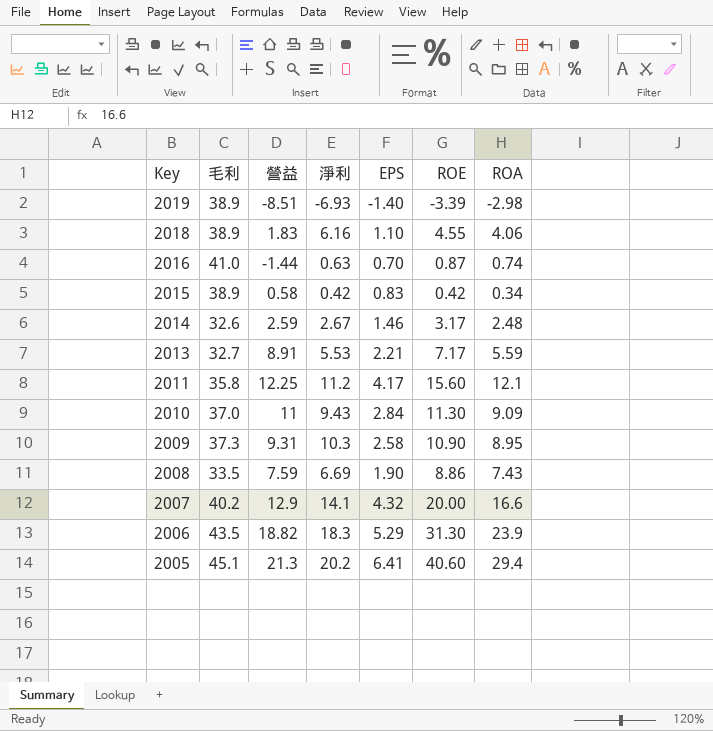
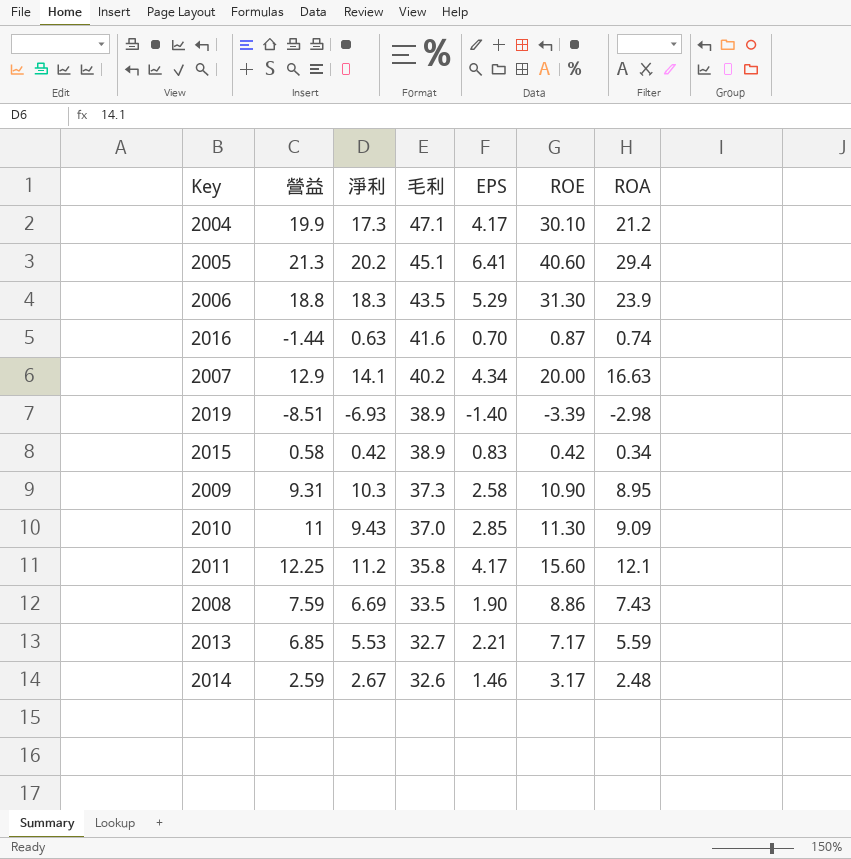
row order: Key descending -> 毛利 descending
column 毛利 | position: 2 -> 4
row 2018: 38.9 | 1.83 | 6.16 | 1.10 | 4.55 | 4.06 -> none
row 2004: none -> 19.9 | 17.3 | 47.1 | 4.17 | 30.10 | 21.2
2006 | 營益: 18.82 -> 18.8
2016 | 毛利: 41.0 -> 41.6
2007 | EPS: 4.32 -> 4.34
2007 | ROA: 16.6 -> 16.63
2010 | EPS: 2.84 -> 2.85
2013 | 營益: 8.91 -> 6.85

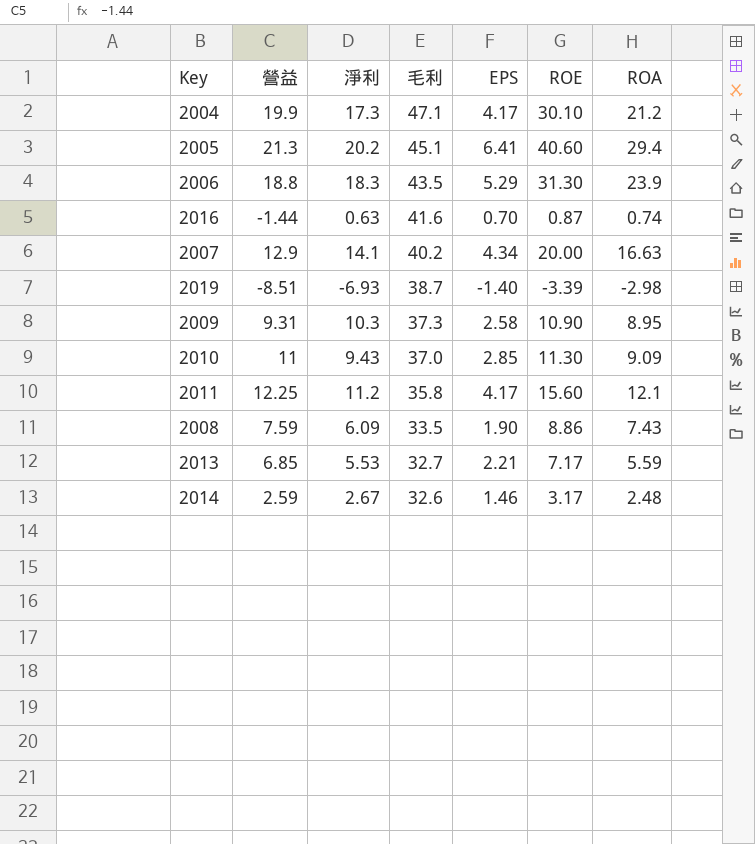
row 2015: 0.58 | 0.42 | 38.9 | 0.83 | 0.42 | 0.34 -> none
2019 | 毛利: 38.9 -> 38.7
2008 | 淨利: 6.69 -> 6.09

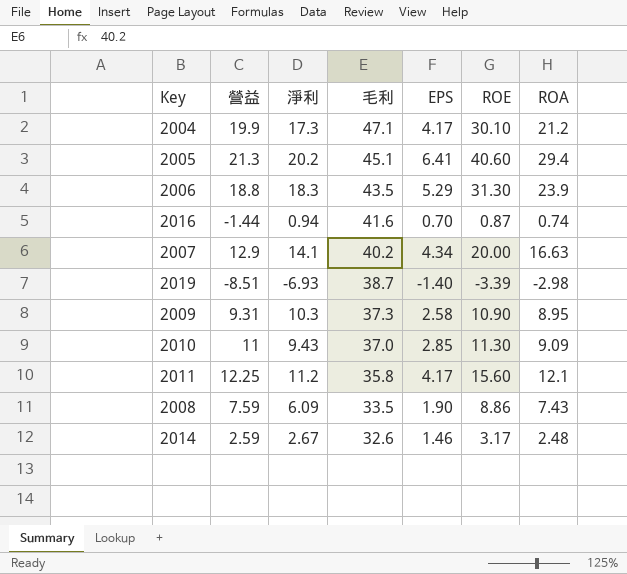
row 2013: 6.85 | 5.53 | 32.7 | 2.21 | 7.17 | 5.59 -> none
2016 | 淨利: 0.63 -> 0.94

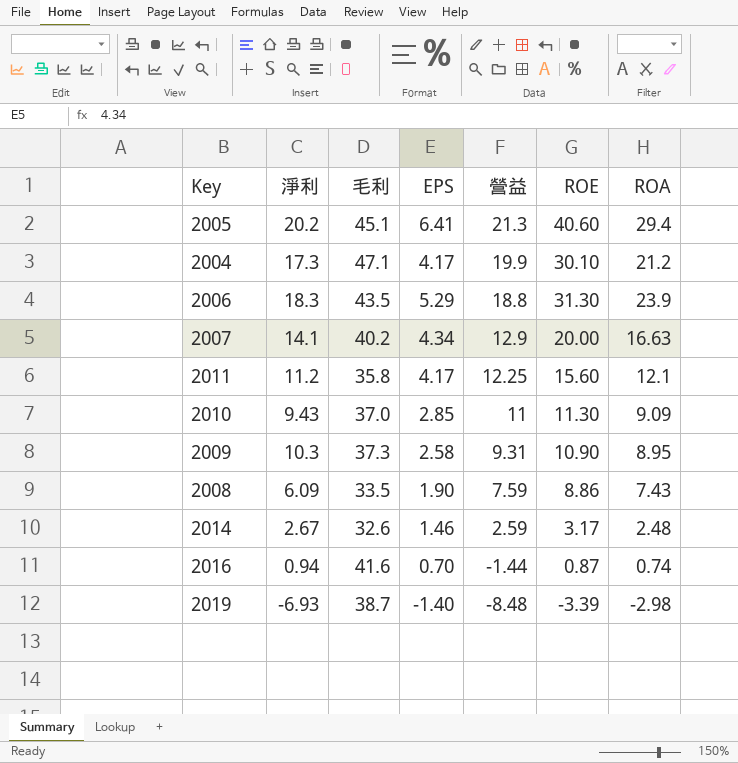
row order: 毛利 descending -> 營益 descending
column 營益 | position: 2 -> 5
2019 | 營益: -8.51 -> -8.48

